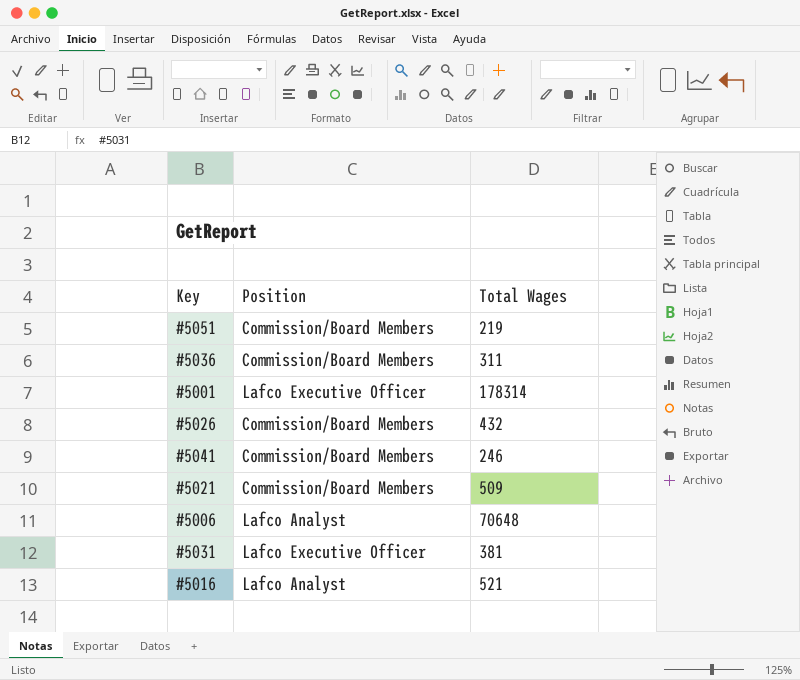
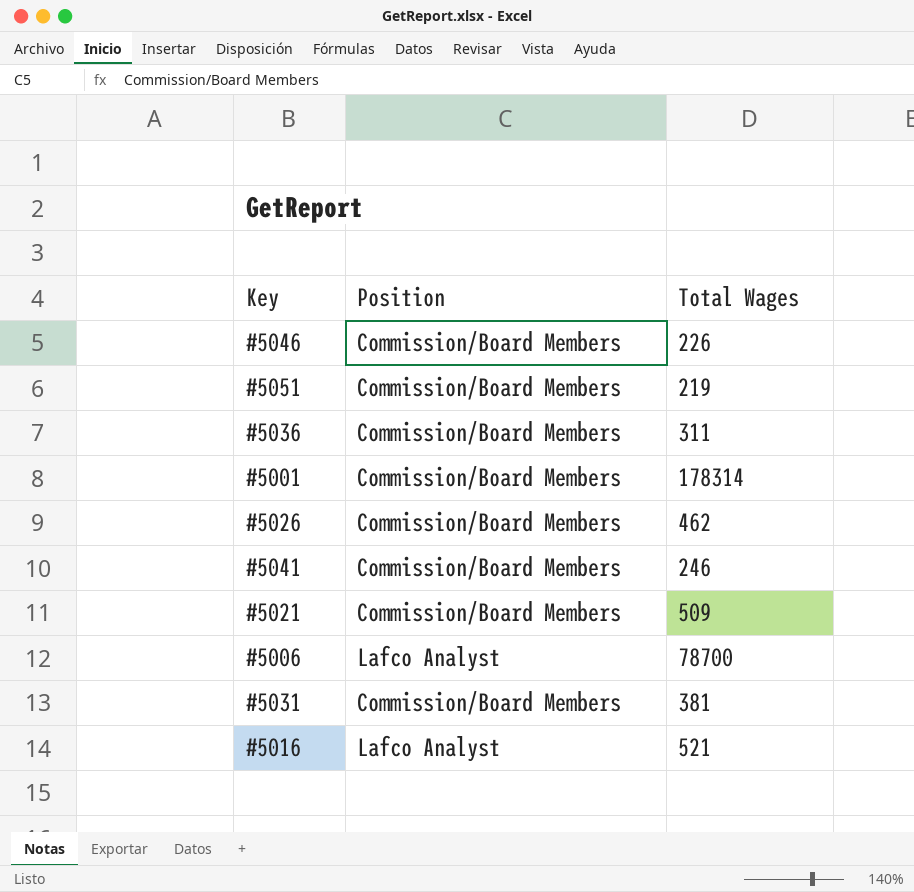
row #5046: none -> Commission/Board Members | 226
#5001 | Position: Lafco Executive Officer -> Commission/Board Members
#5026 | Total Wages: 432 -> 462
#5006 | Total Wages: 70648 -> 78700
#5031 | Position: Lafco Executive Officer -> Commission/Board Members

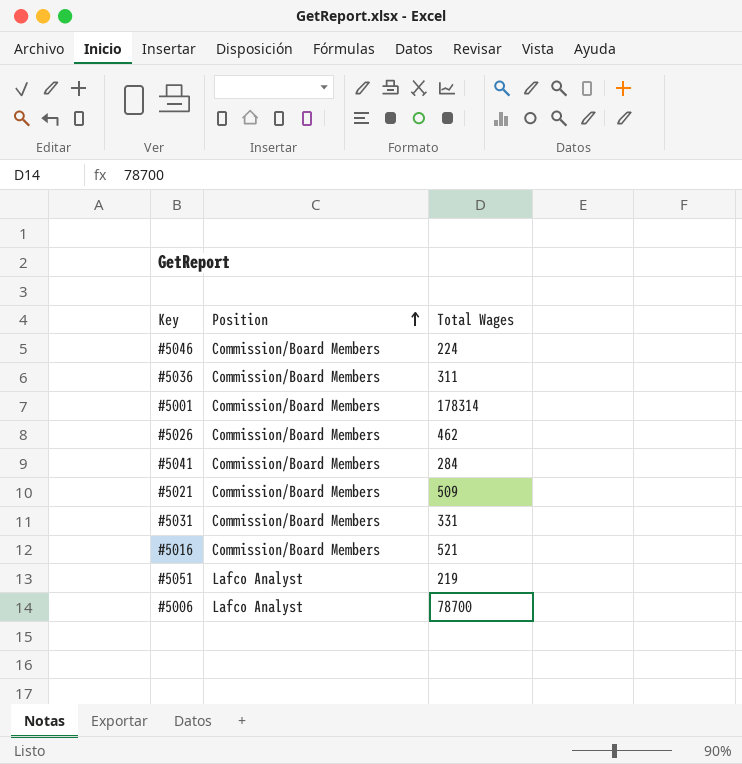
row order: none -> Position ascending
#5046 | Total Wages: 226 -> 224
#5041 | Total Wages: 246 -> 284
#5031 | Total Wages: 381 -> 331
#5016 | Position: Lafco Analyst -> Commission/Board Members
#5051 | Position: Commission/Board Members -> Lafco Analyst

